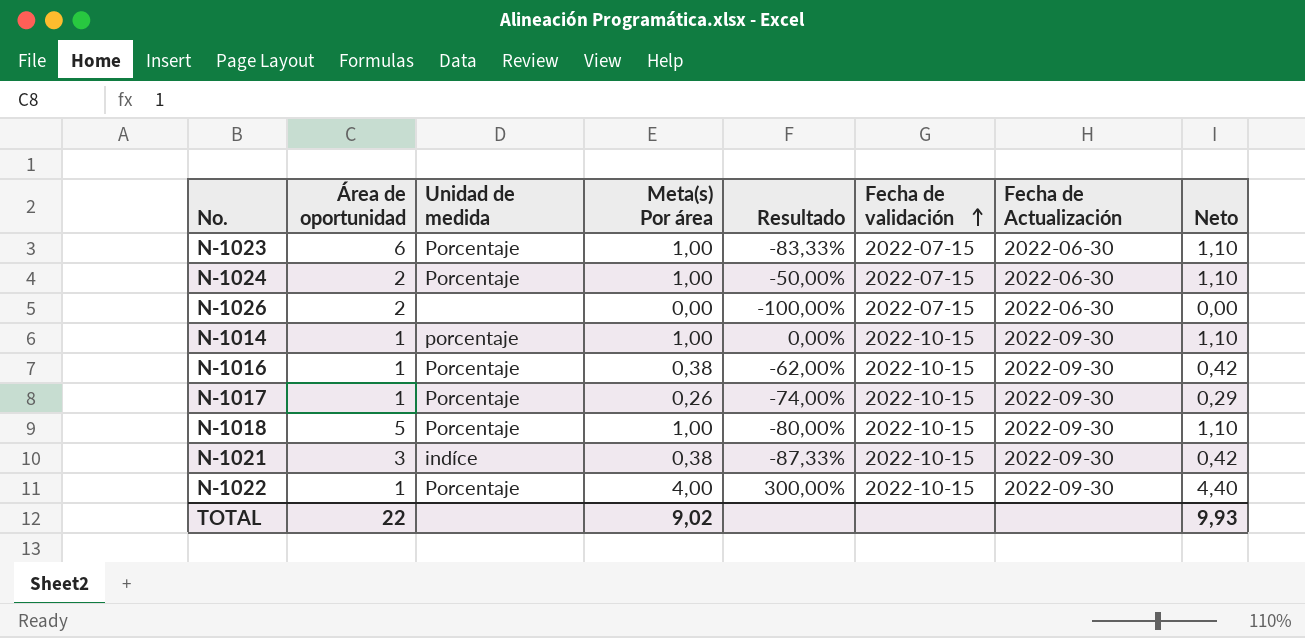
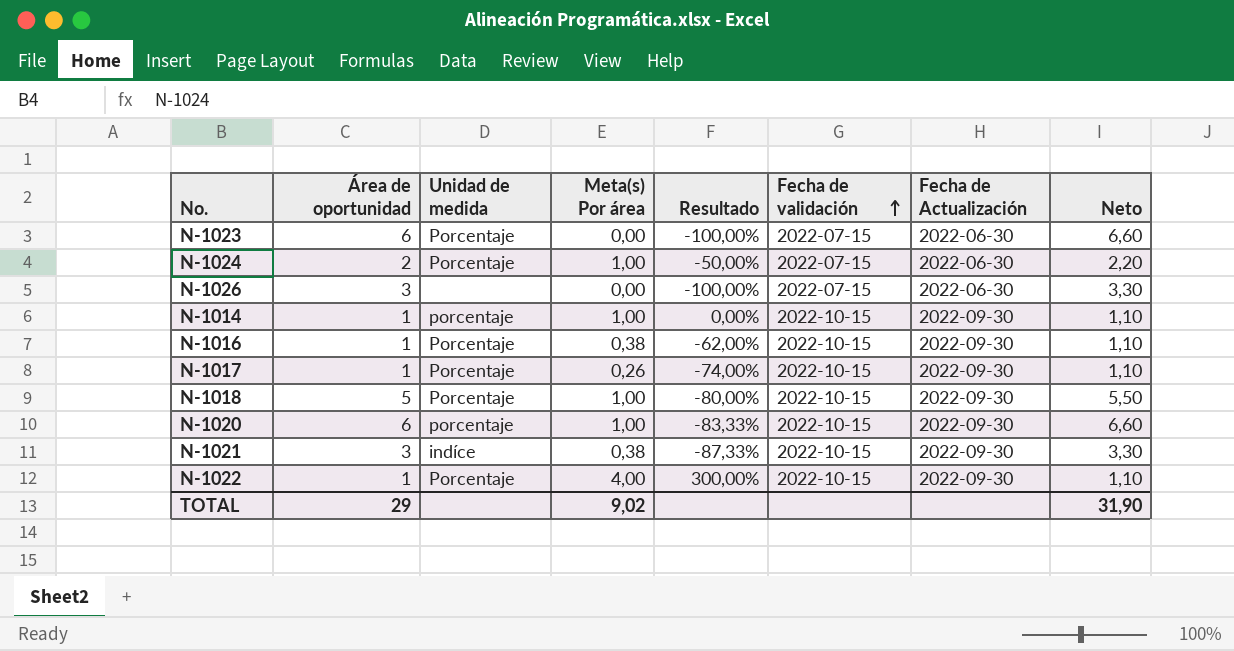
column Neto | formula: [Meta(s) Por área] * 1,1 -> [Área de oportunidad] * 1,1
N-1023 | Meta(s) Por área: 1,00 -> 0,00
N-1023 | Resultado: -83,33% -> -100,00%
N-1026 | Área de oportunidad: 2 -> 3
row N-1020: none -> 6 | porcentaje | 1,00 | -83,33% | 2022-10-15 | 2022-09-30 | 6,60
TOTAL | Área de oportunidad: 22 -> 29
TOTAL | Neto: 9,93 -> 31,90

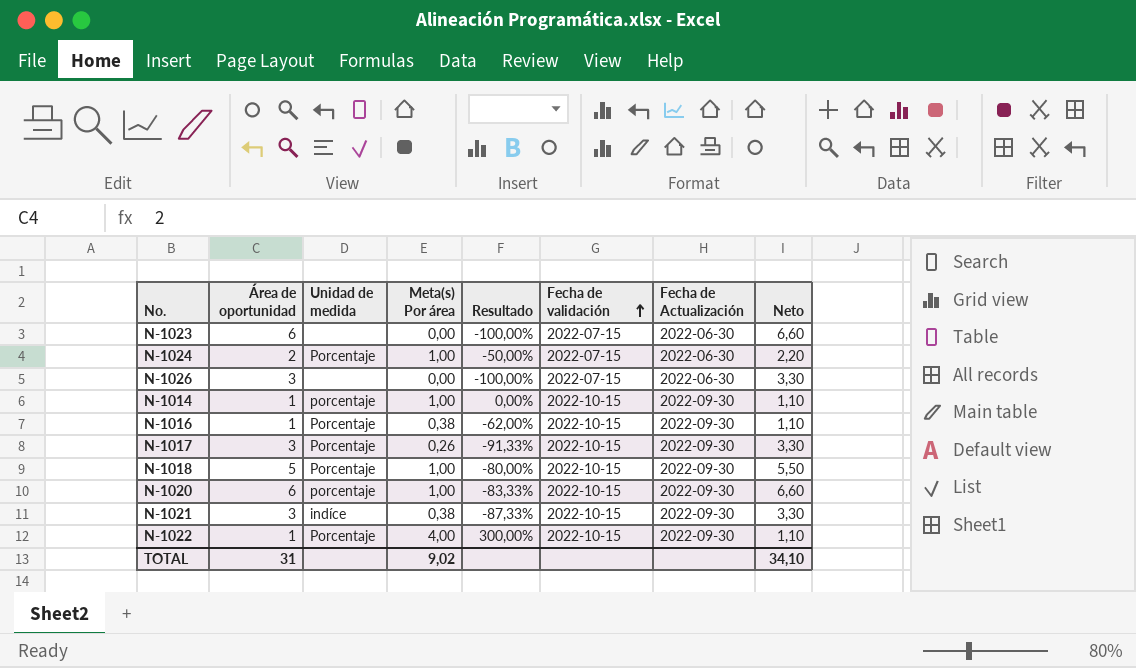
N-1023 | Unidad de medida: Porcentaje -> none
N-1017 | Área de oportunidad: 1 -> 3
N-1017 | Resultado: -74,00% -> -91,33%
N-1017 | Neto: 1,10 -> 3,30
TOTAL | Área de oportunidad: 29 -> 31
TOTAL | Neto: 31,90 -> 34,10

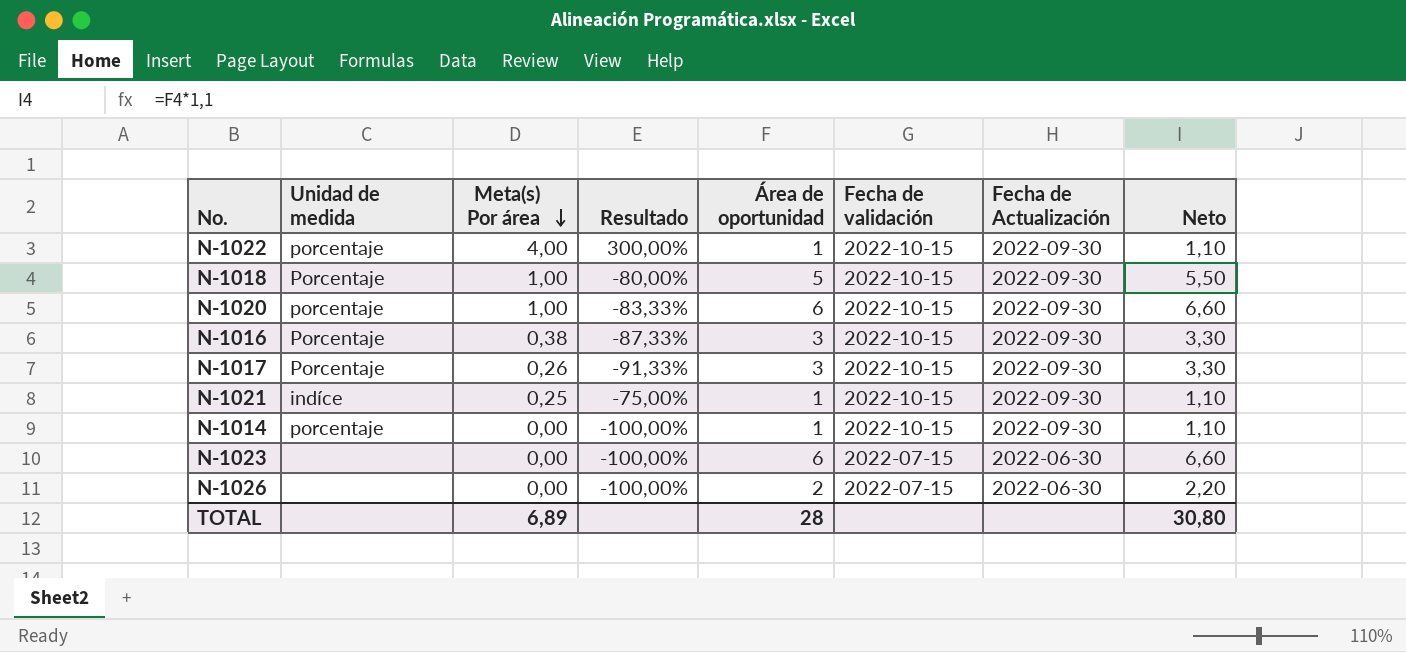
row order: Fecha de validación ascending -> Meta(s) Por área descending
column Área de oportunidad | position: 2 -> 5
row N-1024: 2 | Porcentaje | 1,00 | -50,00% | 2022-07-15 | 2022-06-30 | 2,20 -> none
N-1022 | Unidad de medida: Porcentaje -> porcentaje
N-1016 | Resultado: -62,00% -> -87,33%
N-1016 | Área de oportunidad: 1 -> 3
N-1016 | Neto: 1,10 -> 3,30
N-1021 | Meta(s) Por área: 0,38 -> 0,25
N-1021 | Resultado: -87,33% -> -75,00%
N-1021 | Área de oportunidad: 3 -> 1
N-1021 | Neto: 3,30 -> 1,10
N-1014 | Meta(s) Por área: 1,00 -> 0,00
N-1014 | Resultado: 0,00% -> -100,00%
N-1026 | Área de oportunidad: 3 -> 2
N-1026 | Neto: 3,30 -> 2,20
TOTAL | Meta(s) Por área: 9,02 -> 6,89
TOTAL | Área de oportunidad: 31 -> 28
TOTAL | Neto: 34,10 -> 30,80

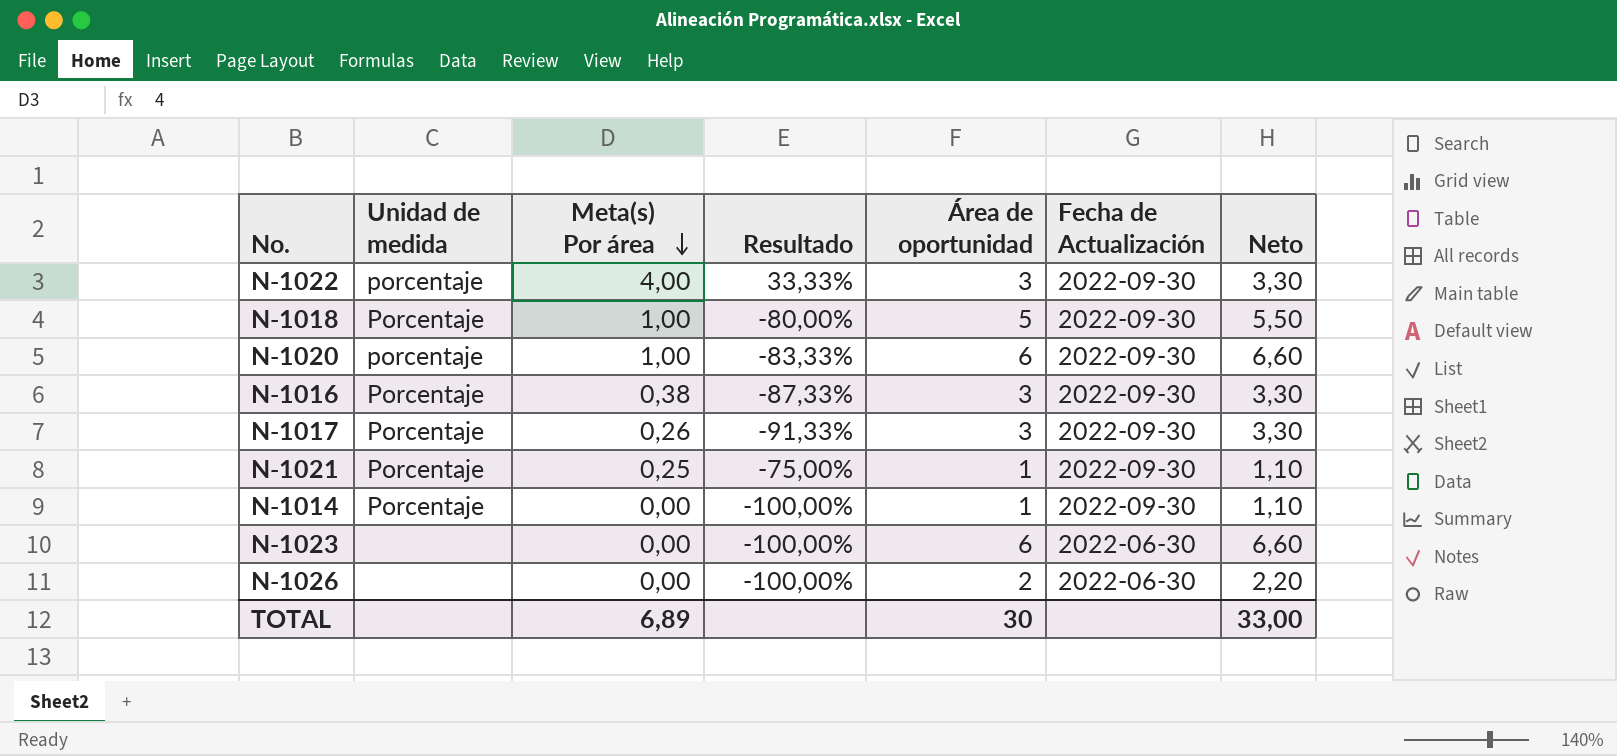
column Fecha de validación | position: 6 -> none
N-1022 | Resultado: 300,00% -> 33,33%
N-1022 | Área de oportunidad: 1 -> 3
N-1022 | Neto: 1,10 -> 3,30
N-1021 | Unidad de medida: indíce -> Porcentaje
N-1014 | Unidad de medida: porcentaje -> Porcentaje
TOTAL | Área de oportunidad: 28 -> 30
TOTAL | Neto: 30,80 -> 33,00

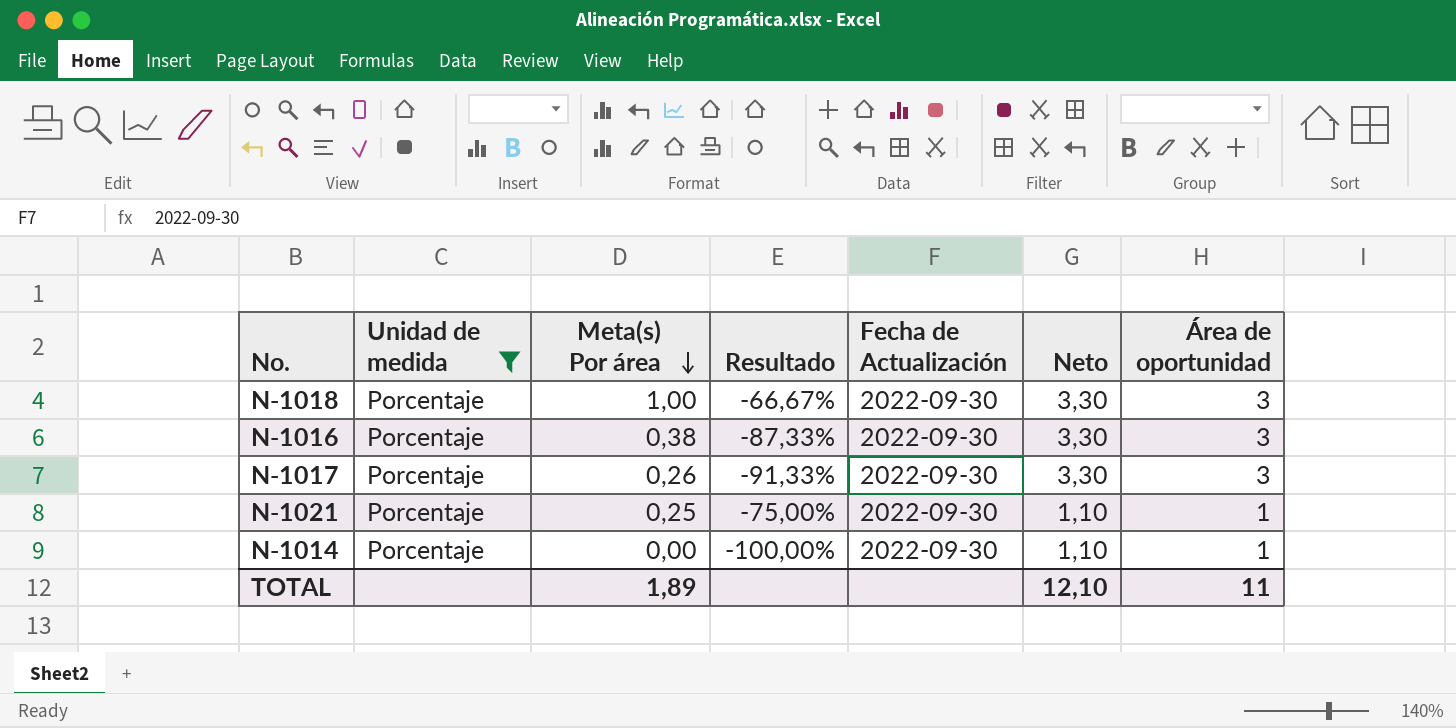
filter: none -> Unidad de medida = Porcentaje
column Área de oportunidad | position: 5 -> 7
N-1018 | Resultado: -80,00% -> -66,67%
N-1018 | Neto: 5,50 -> 3,30
N-1018 | Área de oportunidad: 5 -> 3
TOTAL | Meta(s) Por área: 6,89 -> 1,89
TOTAL | Neto: 33,00 -> 12,10
TOTAL | Área de oportunidad: 30 -> 11

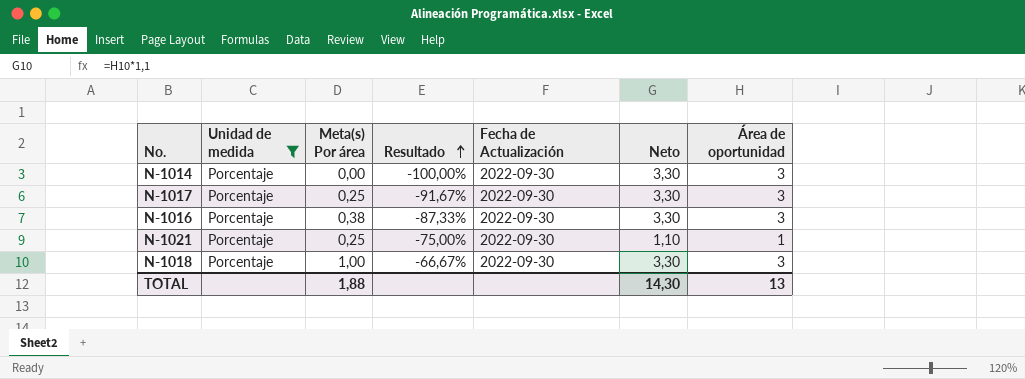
row order: Meta(s) Por área descending -> Resultado ascending
N-1014 | Neto: 1,10 -> 3,30
N-1014 | Área de oportunidad: 1 -> 3
N-1017 | Meta(s) Por área: 0,26 -> 0,25
N-1017 | Resultado: -91,33% -> -91,67%
TOTAL | Meta(s) Por área: 1,89 -> 1,88
TOTAL | Neto: 12,10 -> 14,30
TOTAL | Área de oportunidad: 11 -> 13

